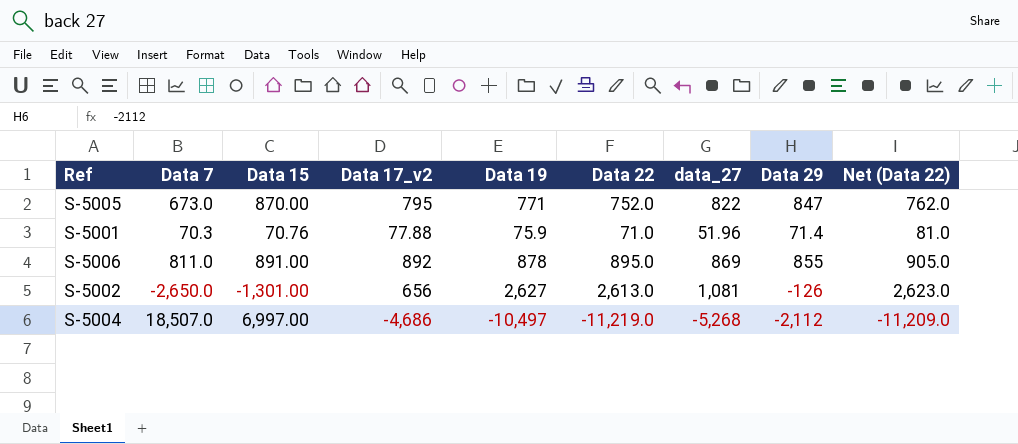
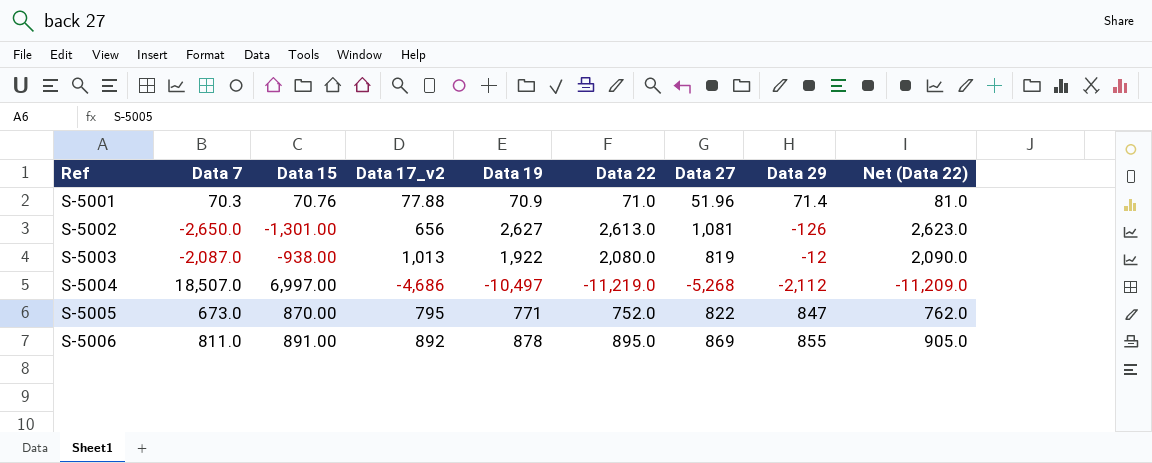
row order: none -> Ref ascending
column name: data_27 -> Data 27
S-5001 | Data 19: 75.9 -> 70.9
row S-5003: none -> -2,087.0 | -938.00 | 1,013 | 1,922 | 2,080.0 | 819 | -12 | 2,090.0

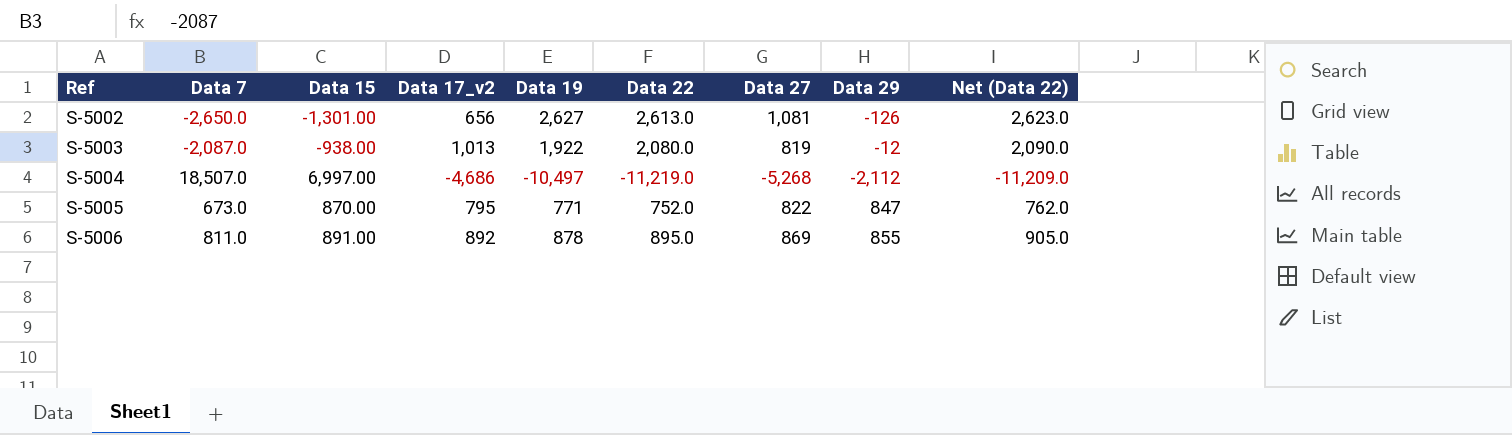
row S-5001: 70.3 | 70.76 | 77.88 | 70.9 | 71.0 | 51.96 | 71.4 | 81.0 -> none

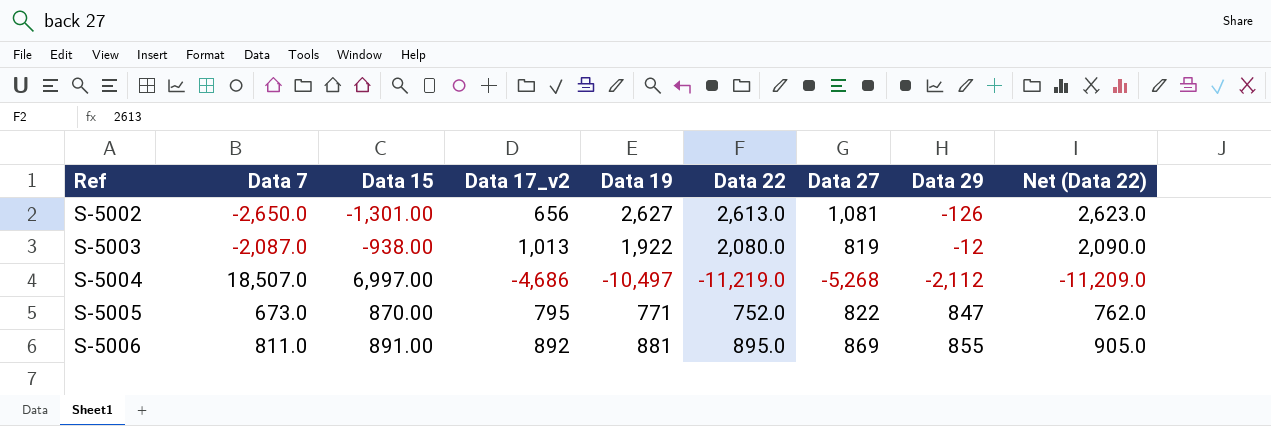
S-5006 | Data 19: 878 -> 881

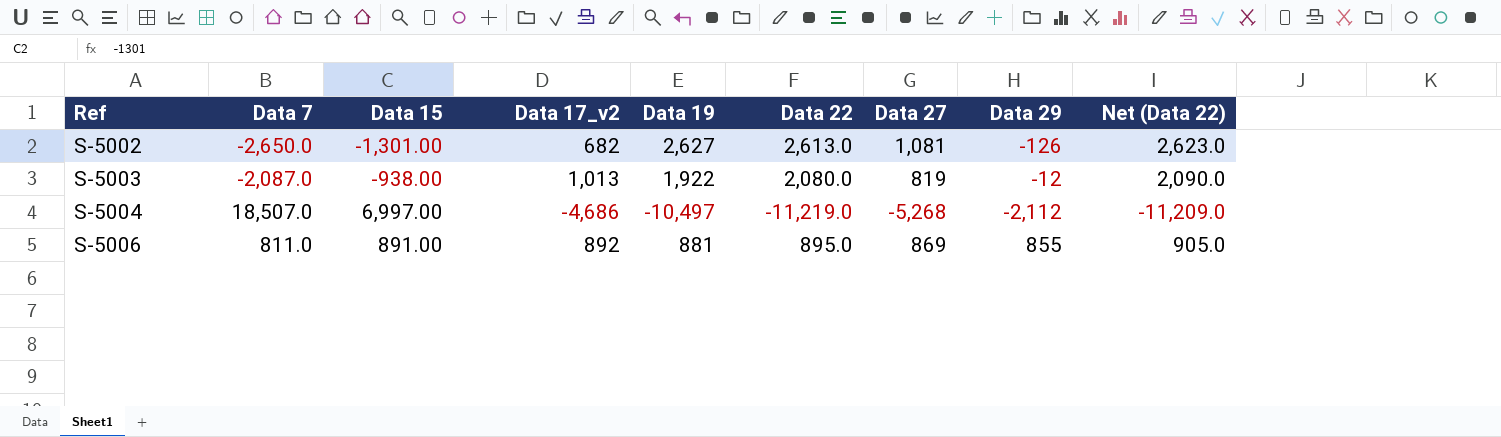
row S-5005: 673.0 | 870.00 | 795 | 771 | 752.0 | 822 | 847 | 762.0 -> none
S-5002 | Data 17_v2: 656 -> 682

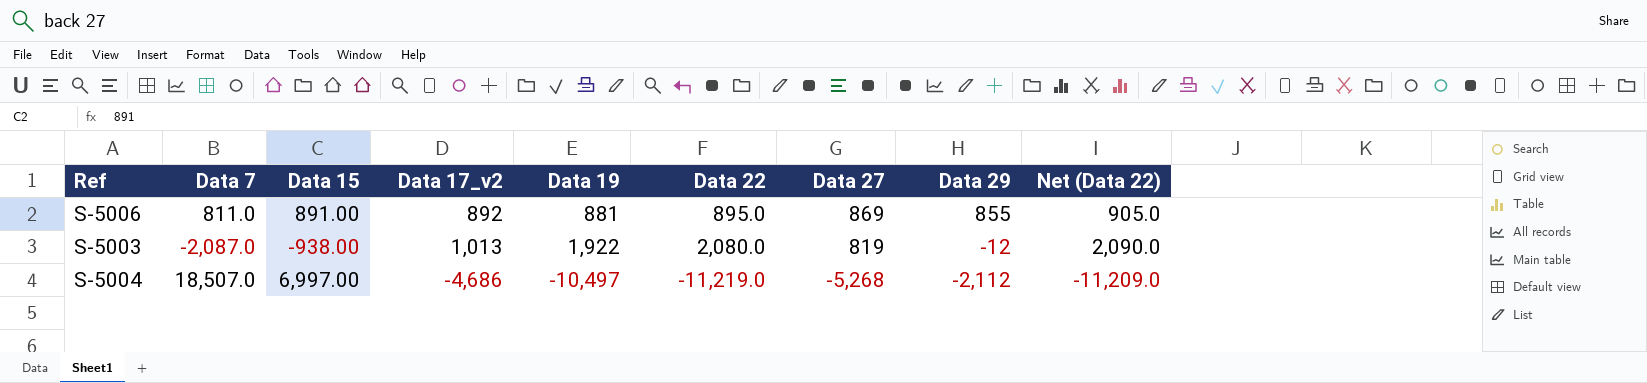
row order: Ref ascending -> Data 27 descending
row S-5002: -2,650.0 | -1,301.00 | 682 | 2,627 | 2,613.0 | 1,081 | -126 | 2,623.0 -> none

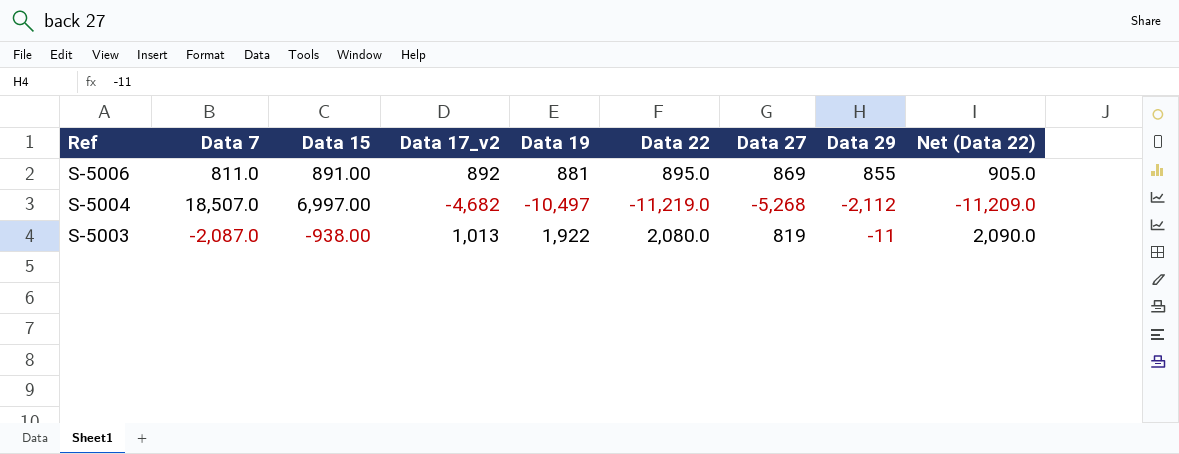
row order: Data 27 descending -> Ref descending
S-5004 | Data 17_v2: -4,686 -> -4,682
S-5003 | Data 29: -12 -> -11

